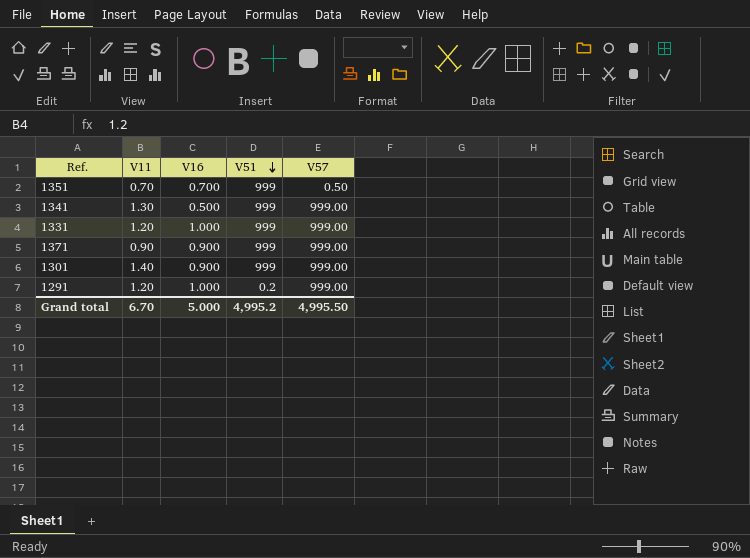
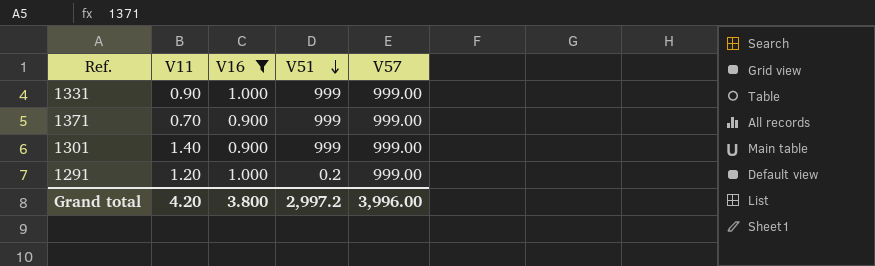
filter: none -> V16 >= 0.900
1331 | V11: 1.20 -> 0.90
1371 | V11: 0.90 -> 0.70
Grand total | V11: 6.70 -> 4.20
Grand total | V16: 5.000 -> 3.800
Grand total | V51: 4,995.2 -> 2,997.2
Grand total | V57: 4,995.50 -> 3,996.00

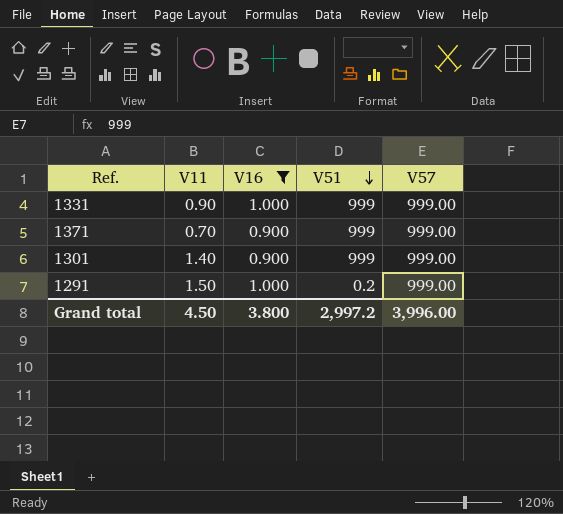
1291 | V11: 1.20 -> 1.50
Grand total | V11: 4.20 -> 4.50

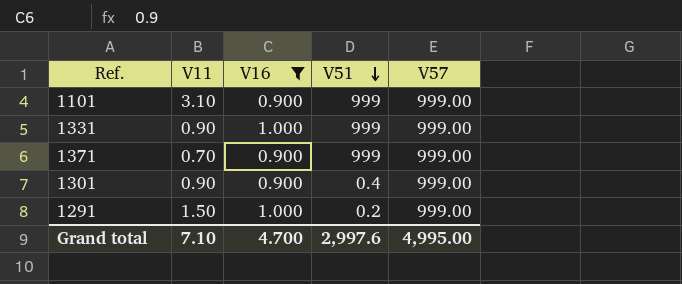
row 1101: none -> 3.10 | 0.900 | 999 | 999.00
1301 | V11: 1.40 -> 0.90
1301 | V51: 999 -> 0.4
Grand total | V11: 4.50 -> 7.10
Grand total | V16: 3.800 -> 4.700
Grand total | V51: 2,997.2 -> 2,997.6
Grand total | V57: 3,996.00 -> 4,995.00

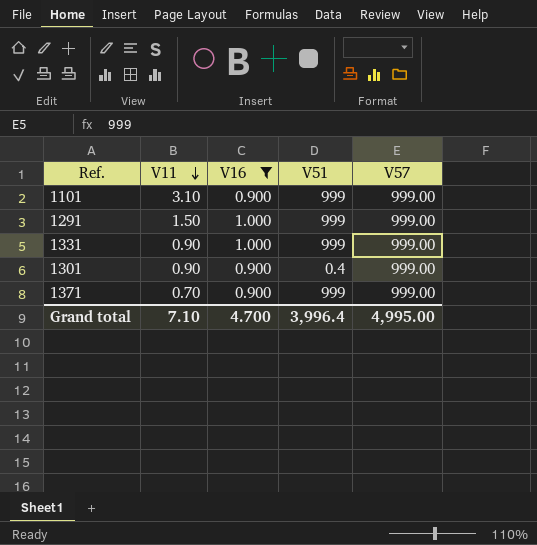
row order: V51 descending -> V11 descending
1291 | V51: 0.2 -> 999
Grand total | V51: 2,997.6 -> 3,996.4

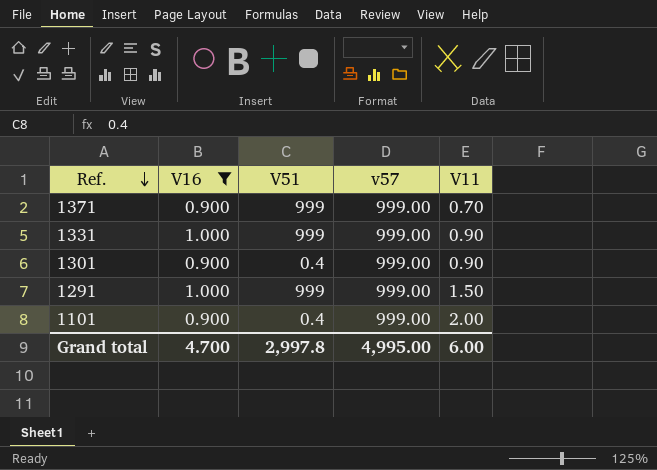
row order: V11 descending -> Ref. descending
column name: V57 -> v57
column V11 | position: 2 -> 5
1101 | V51: 999 -> 0.4
1101 | V11: 3.10 -> 2.00
Grand total | V51: 3,996.4 -> 2,997.8
Grand total | V11: 7.10 -> 6.00

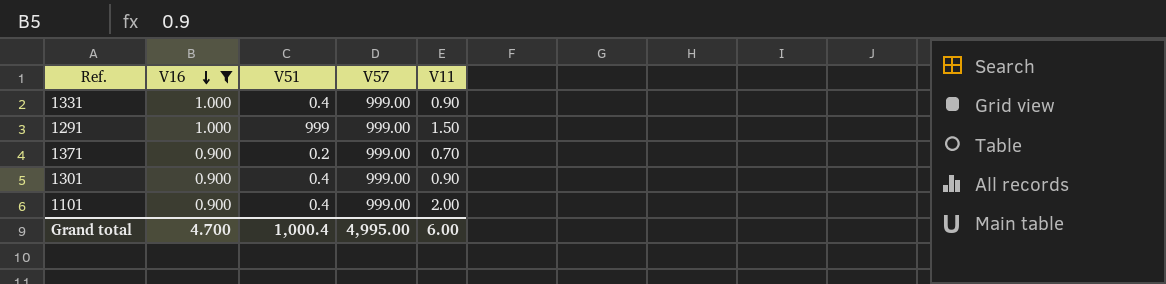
row order: Ref. descending -> V16 descending
column name: v57 -> V57
1331 | V51: 999 -> 0.4
1371 | V51: 999 -> 0.2
Grand total | V51: 2,997.8 -> 1,000.4

